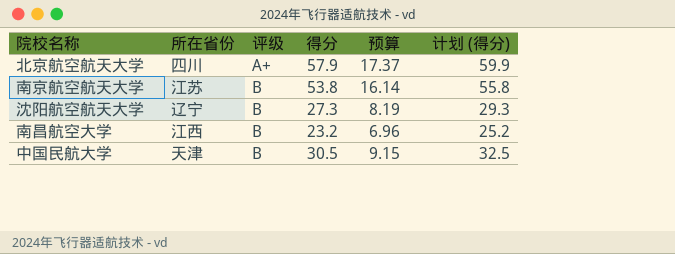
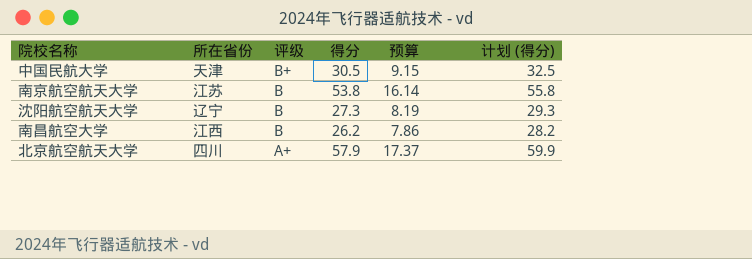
row order: 评级 ascending -> 评级 descending
中国民航大学 | 评级: B -> B+
南昌航空大学 | 得分: 23.2 -> 26.2
南昌航空大学 | 预算: 6.96 -> 7.86
南昌航空大学 | 计划 (得分): 25.2 -> 28.2

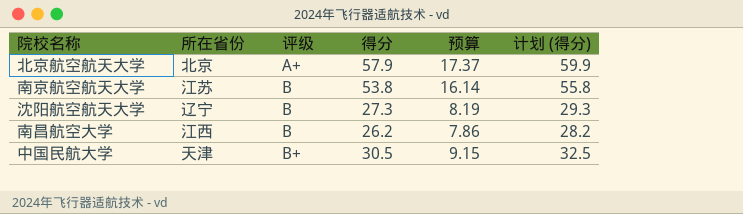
row order: 评级 descending -> 评级 ascending
北京航空航天大学 | 所在省份: 四川 -> 北京

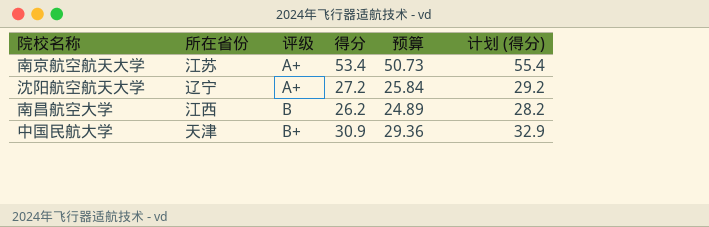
column 预算 | formula: [得分] * 0.3 -> [得分] * 0.95
row 北京航空航天大学: 北京 | A+ | 57.9 | 17.37 | 59.9 -> none
南京航空航天大学 | 评级: B -> A+
南京航空航天大学 | 得分: 53.8 -> 53.4
南京航空航天大学 | 计划 (得分): 55.8 -> 55.4
沈阳航空航天大学 | 评级: B -> A+
沈阳航空航天大学 | 得分: 27.3 -> 27.2
沈阳航空航天大学 | 计划 (得分): 29.3 -> 29.2
中国民航大学 | 得分: 30.5 -> 30.9
中国民航大学 | 计划 (得分): 32.5 -> 32.9

